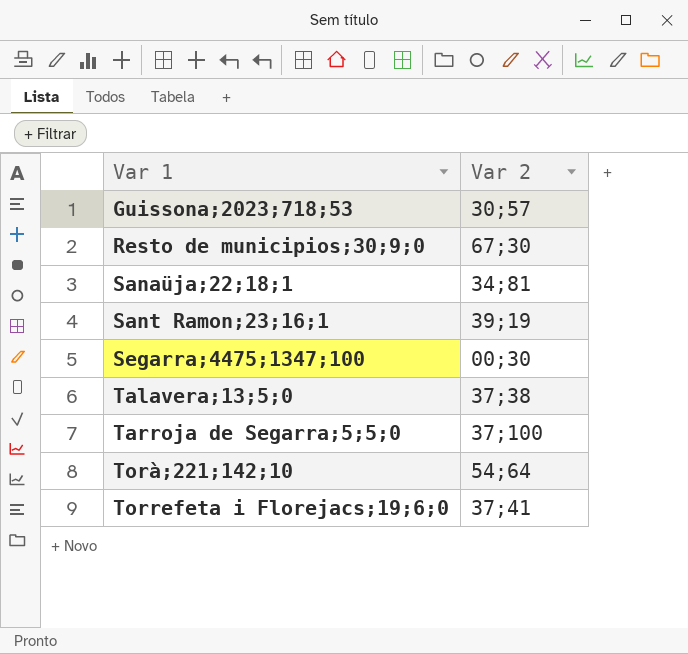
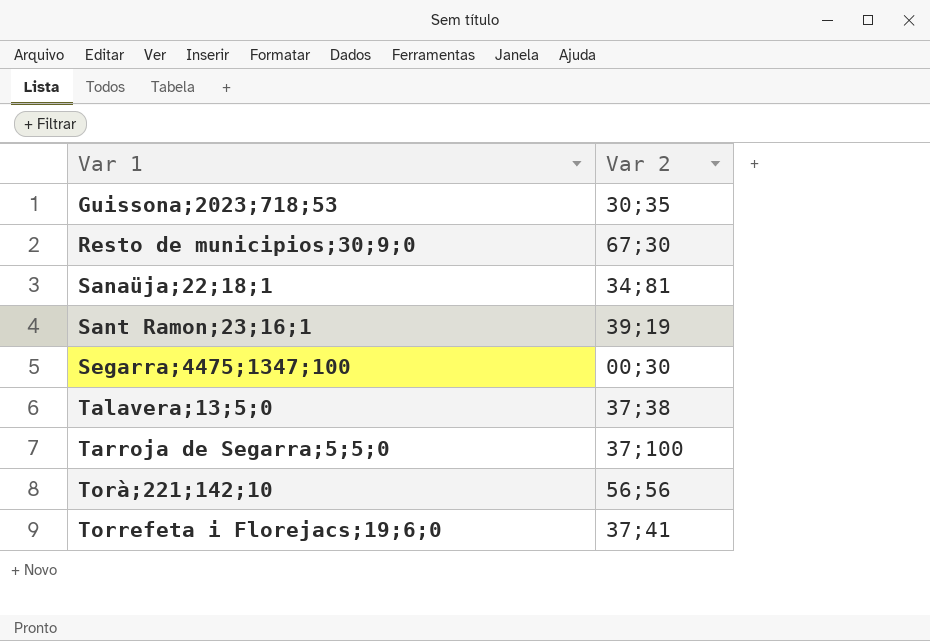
Guissona;2023;718;53 | Var 2: 30;57 -> 30;35
Torà;221;142;10 | Var 2: 54;64 -> 56;56

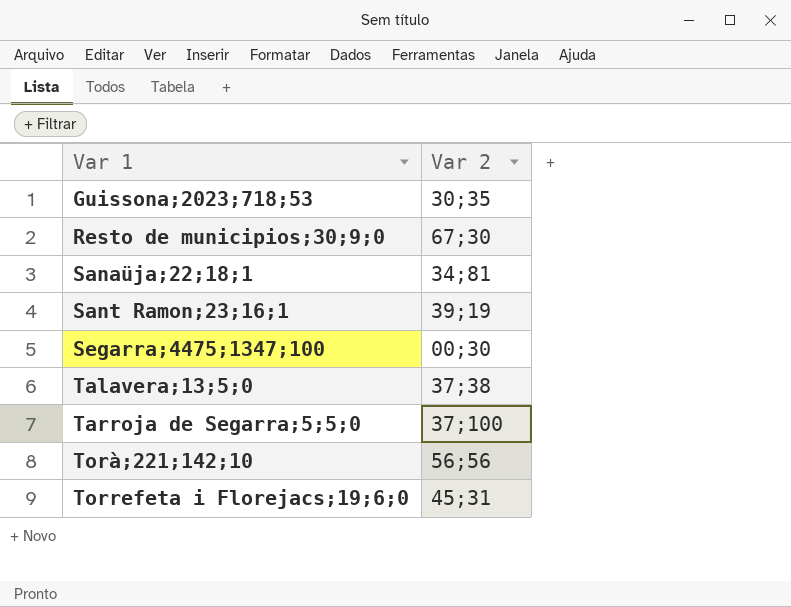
Torrefeta i Florejacs;19;6;0 | Var 2: 37;41 -> 45;31

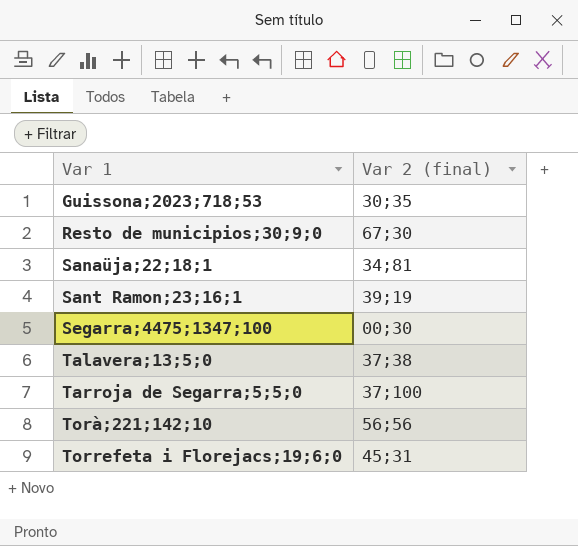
column name: Var 2 -> Var 2 (final)

